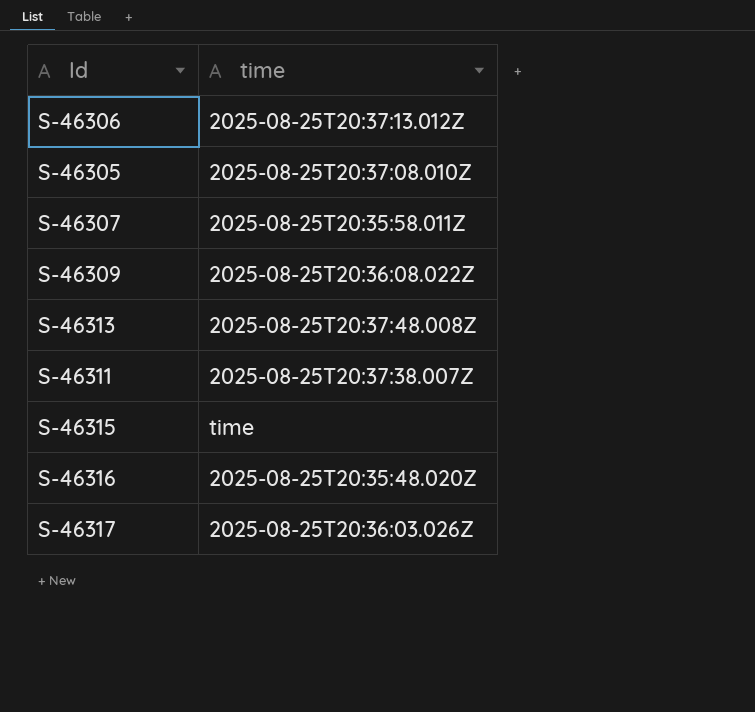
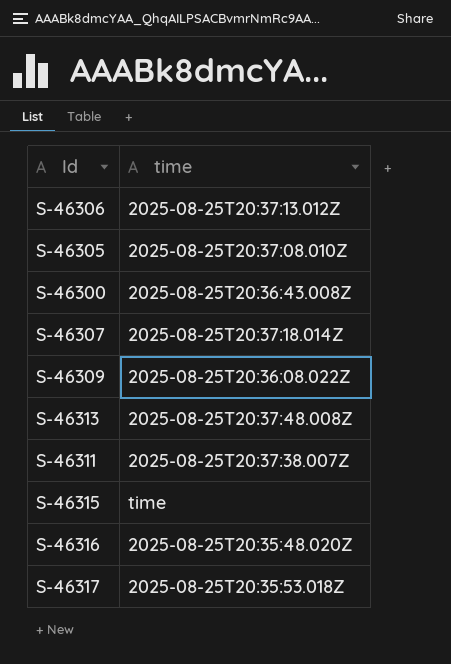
row S-46300: none -> 2025-08-25T20:36:43.008Z
S-46307 | time: 2025-08-25T20:35:58.011Z -> 2025-08-25T20:37:18.014Z
S-46317 | time: 2025-08-25T20:36:03.026Z -> 2025-08-25T20:35:53.018Z

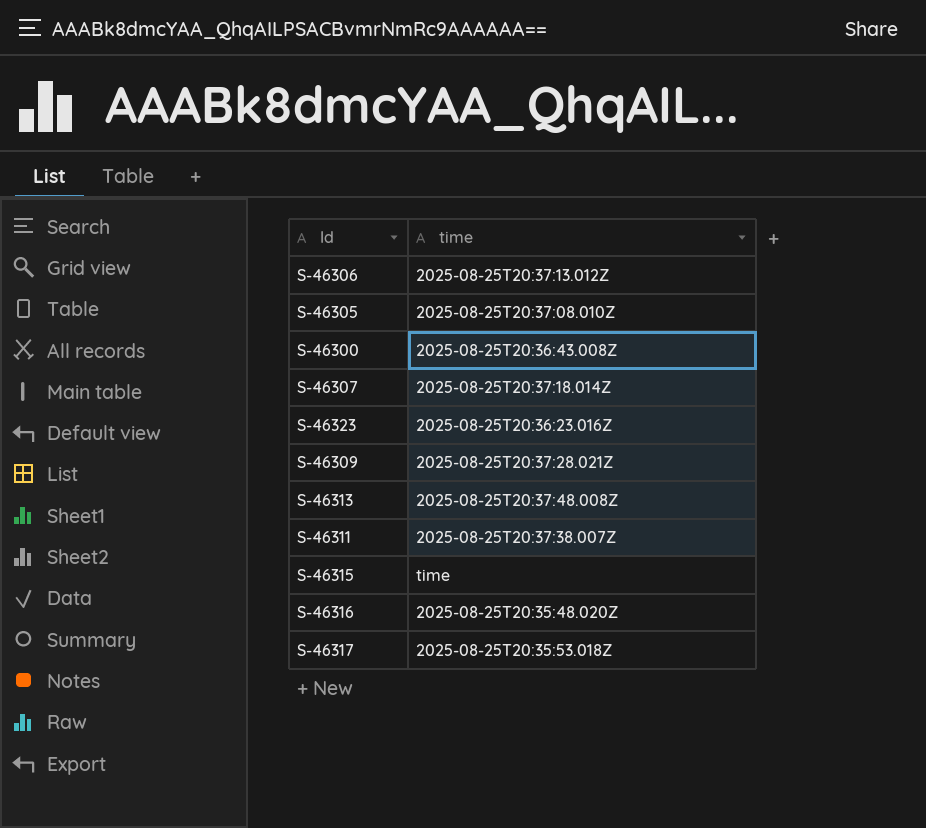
row S-46323: none -> 2025-08-25T20:36:23.016Z
S-46309 | time: 2025-08-25T20:36:08.022Z -> 2025-08-25T20:37:28.021Z

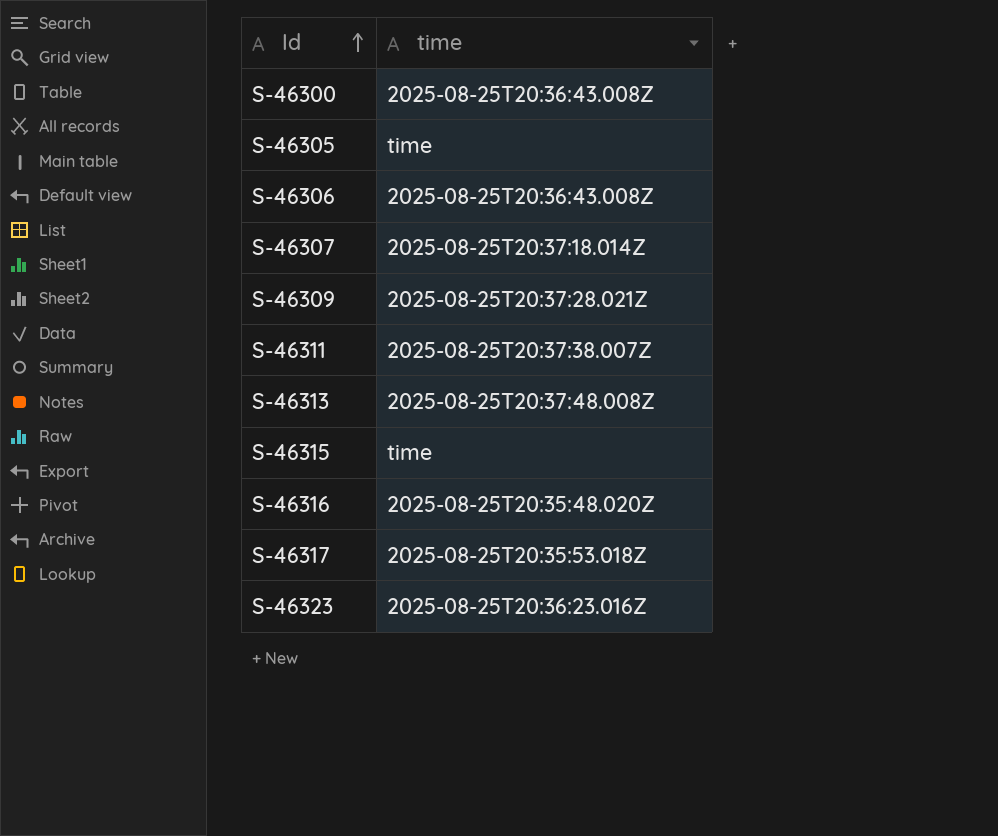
row order: none -> Id ascending
S-46305 | time: 2025-08-25T20:37:08.010Z -> time
S-46306 | time: 2025-08-25T20:37:13.012Z -> 2025-08-25T20:36:43.008Z

